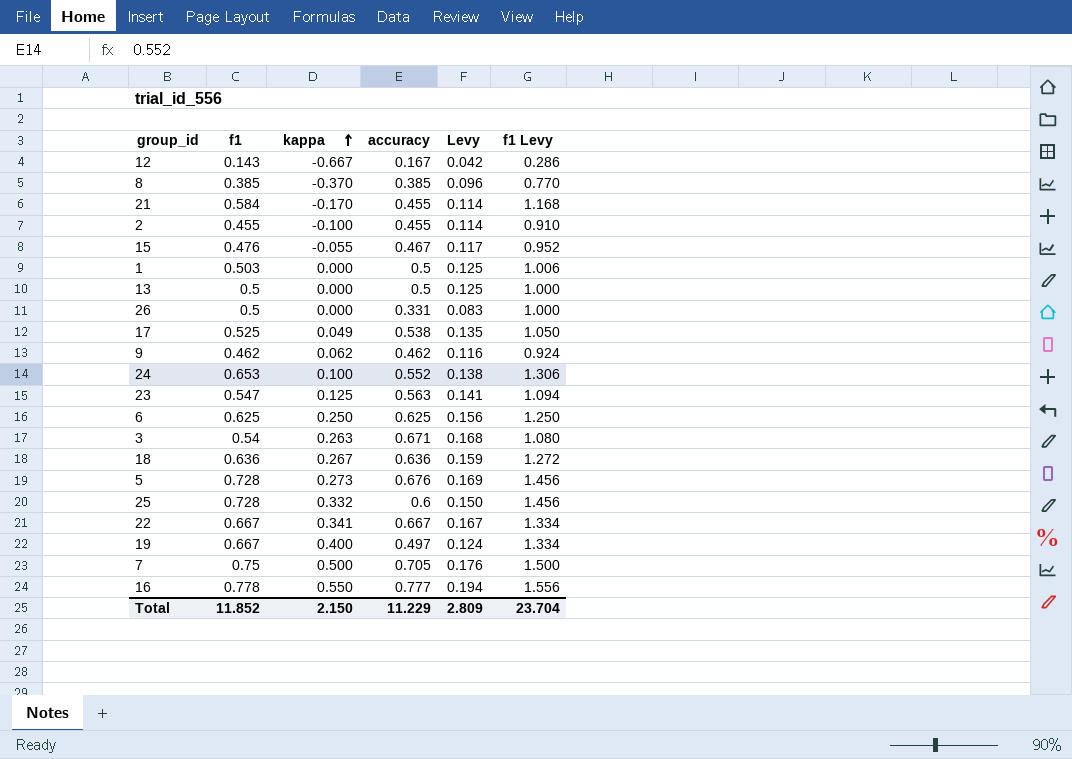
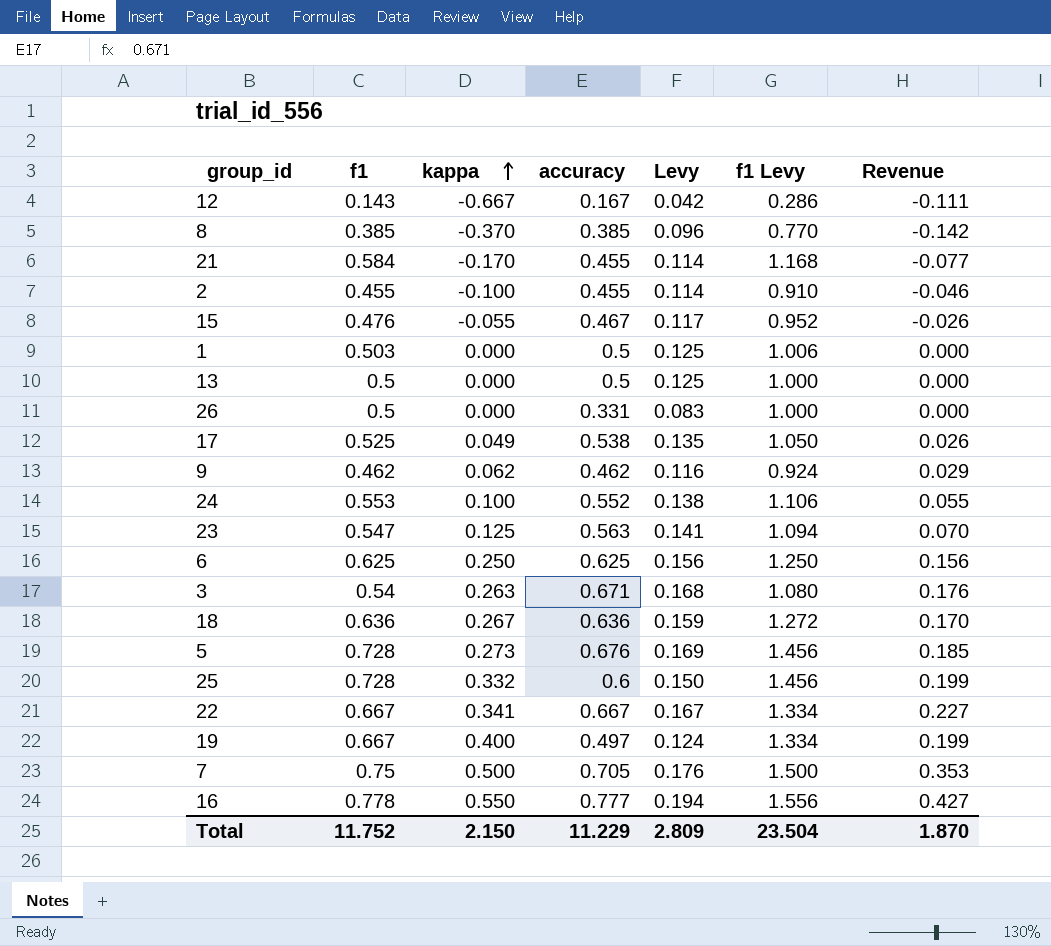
column Revenue | formula: none -> [kappa] * [accuracy]
24 | f1: 0.653 -> 0.553
24 | f1 Levy: 1.306 -> 1.106
Total | f1: 11.852 -> 11.752
Total | f1 Levy: 23.704 -> 23.504

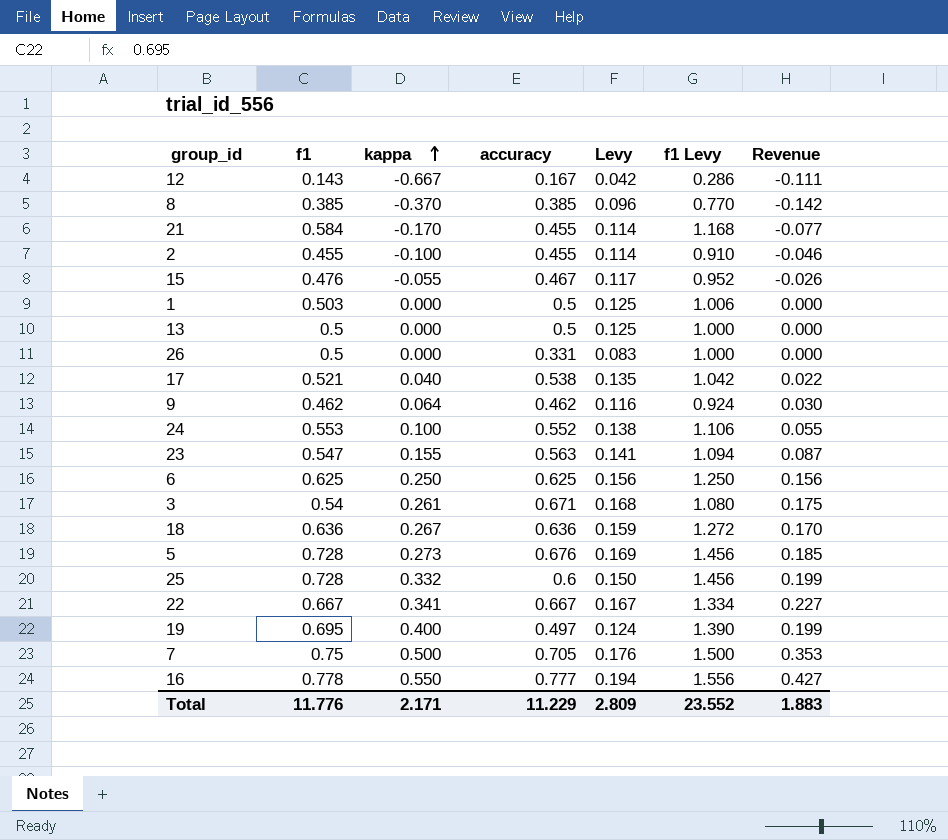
17 | f1: 0.525 -> 0.521
17 | kappa: 0.049 -> 0.040
17 | f1 Levy: 1.050 -> 1.042
17 | Revenue: 0.026 -> 0.022
9 | kappa: 0.062 -> 0.064
9 | Revenue: 0.029 -> 0.030
23 | kappa: 0.125 -> 0.155
23 | Revenue: 0.070 -> 0.087
3 | kappa: 0.263 -> 0.261
3 | Revenue: 0.176 -> 0.175
19 | f1: 0.667 -> 0.695
19 | f1 Levy: 1.334 -> 1.390
Total | f1: 11.752 -> 11.776
Total | kappa: 2.150 -> 2.171
Total | f1 Levy: 23.504 -> 23.552
Total | Revenue: 1.870 -> 1.883

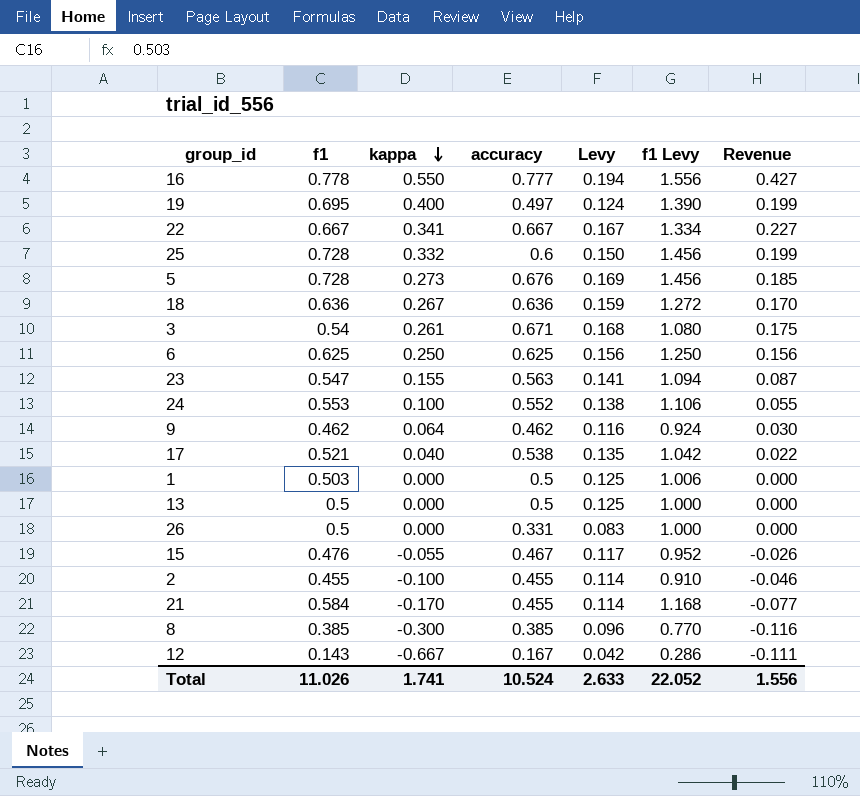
row order: kappa ascending -> kappa descending
row 7: 0.75 | 0.500 | 0.705 | 0.176 | 1.500 | 0.353 -> none
8 | kappa: -0.370 -> -0.300
8 | Revenue: -0.142 -> -0.116
Total | f1: 11.776 -> 11.026
Total | kappa: 2.171 -> 1.741
Total | accuracy: 11.229 -> 10.524
Total | Levy: 2.809 -> 2.633
Total | f1 Levy: 23.552 -> 22.052
Total | Revenue: 1.883 -> 1.556

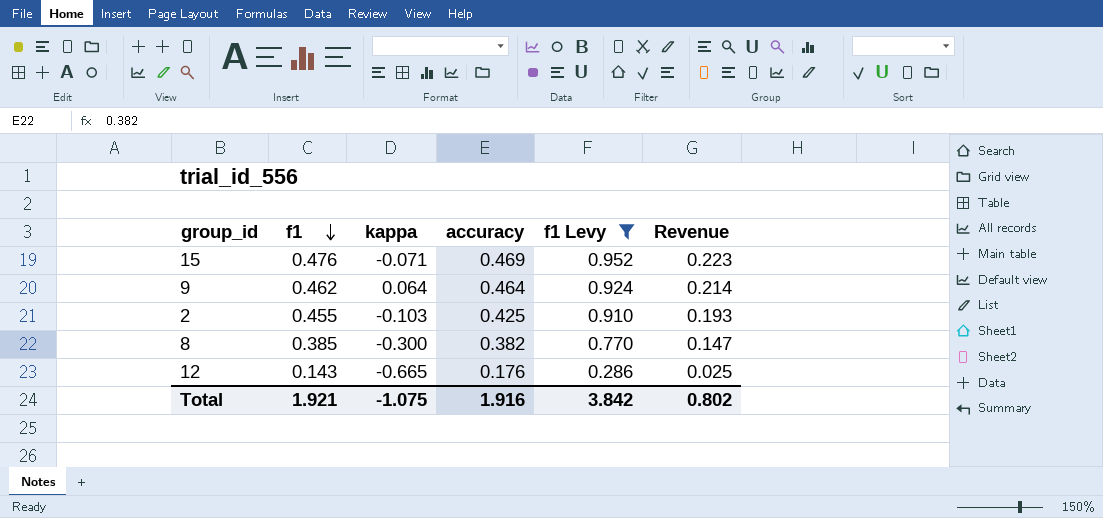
filter: none -> f1 Levy <= 0.952
row order: kappa descending -> f1 descending
column Levy | formula: [accuracy] * 0.25 -> none
column Revenue | formula: [kappa] * [accuracy] -> [f1] * [accuracy]
15 | kappa: -0.055 -> -0.071
15 | accuracy: 0.467 -> 0.469
9 | accuracy: 0.462 -> 0.464
2 | kappa: -0.100 -> -0.103
2 | accuracy: 0.455 -> 0.425
8 | accuracy: 0.385 -> 0.382
12 | kappa: -0.667 -> -0.665
12 | accuracy: 0.167 -> 0.176
Total | f1: 11.026 -> 1.921
Total | kappa: 1.741 -> -1.075
Total | accuracy: 10.524 -> 1.916
Total | f1 Levy: 22.052 -> 3.842
Total | Revenue: 1.556 -> 0.802

